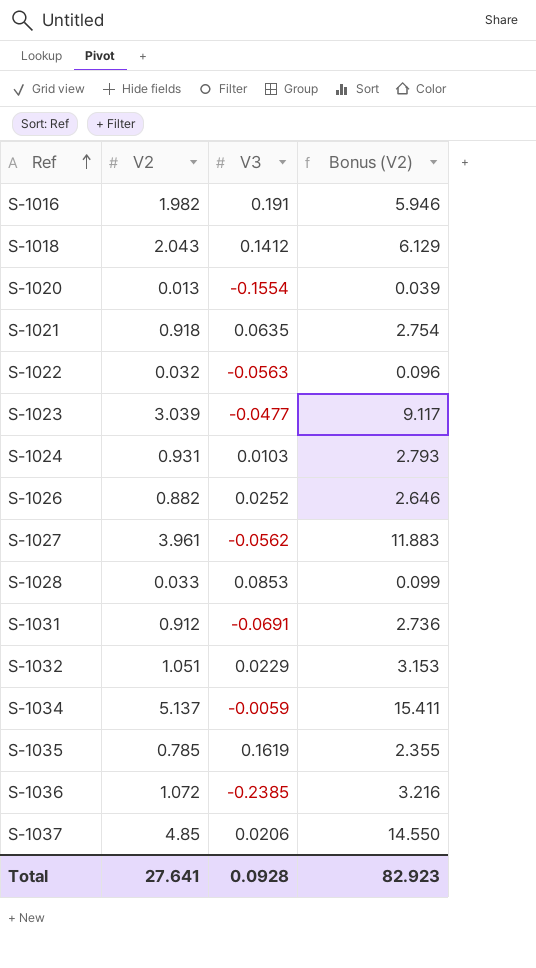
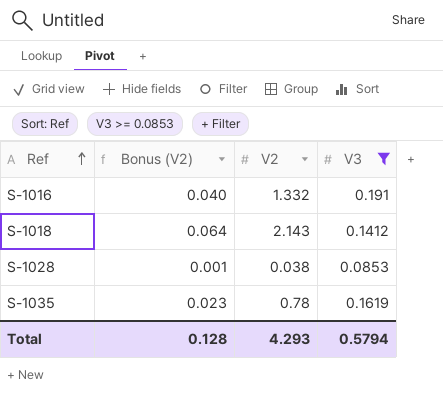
filter: none -> V3 >= 0.0853
column Bonus (V2) | formula: [V2] * 3 -> [V2] * 0.03
column Bonus (V2) | position: 4 -> 2
S-1016 | V2: 1.982 -> 1.332
S-1018 | V2: 2.043 -> 2.143
S-1028 | V2: 0.033 -> 0.038
S-1035 | V2: 0.785 -> 0.78
Total | Bonus (V2): 82.923 -> 0.128
Total | V2: 27.641 -> 4.293
Total | V3: 0.0928 -> 0.5794

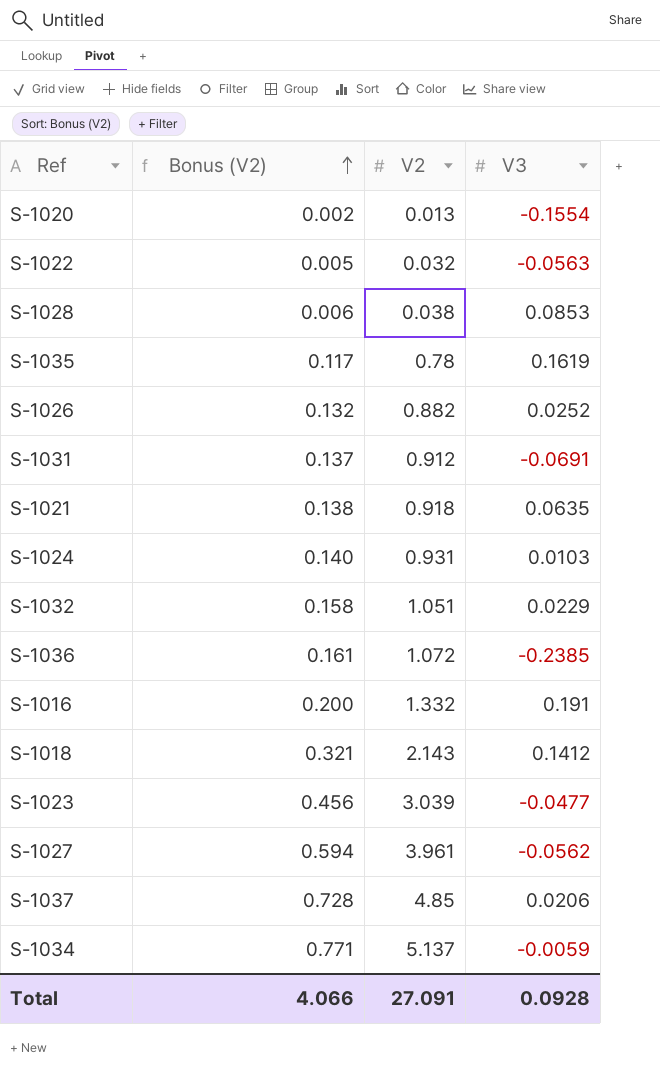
filter: V3 >= 0.0853 -> none
row order: Ref ascending -> Bonus (V2) ascending
column Bonus (V2) | formula: [V2] * 0.03 -> [V2] * 0.15
Total | Bonus (V2): 0.128 -> 4.066
Total | V2: 4.293 -> 27.091
Total | V3: 0.5794 -> 0.0928

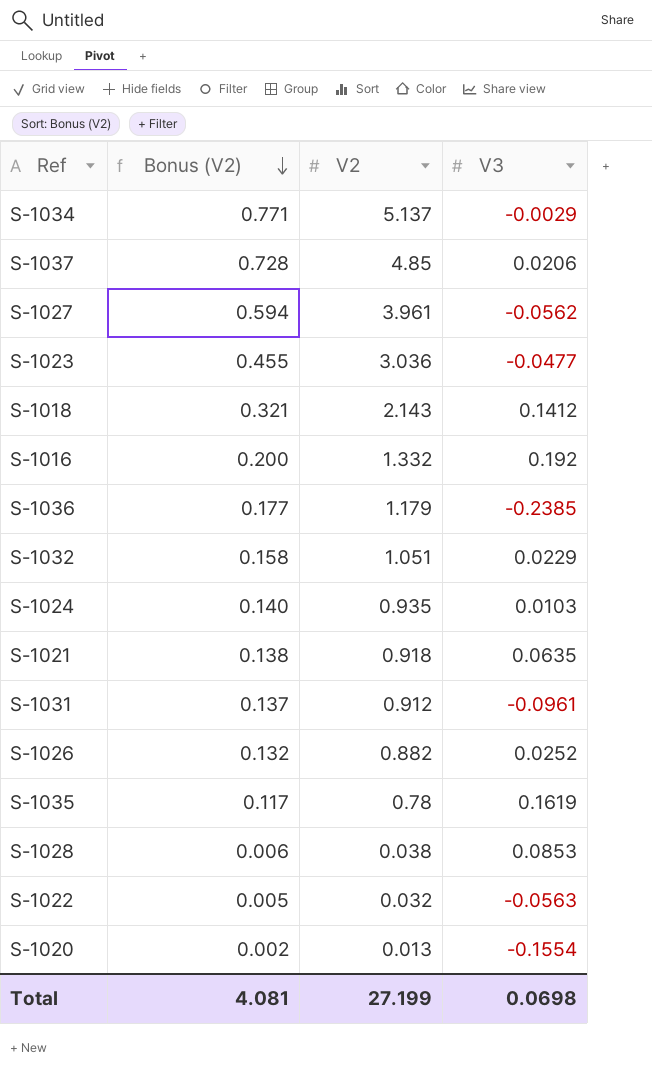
row order: Bonus (V2) ascending -> Bonus (V2) descending
S-1034 | V3: -0.0059 -> -0.0029
S-1023 | Bonus (V2): 0.456 -> 0.455
S-1023 | V2: 3.039 -> 3.036
S-1016 | V3: 0.191 -> 0.192
S-1036 | Bonus (V2): 0.161 -> 0.177
S-1036 | V2: 1.072 -> 1.179
S-1024 | V2: 0.931 -> 0.935
S-1031 | V3: -0.0691 -> -0.0961
Total | Bonus (V2): 4.066 -> 4.081
Total | V2: 27.091 -> 27.199
Total | V3: 0.0928 -> 0.0698

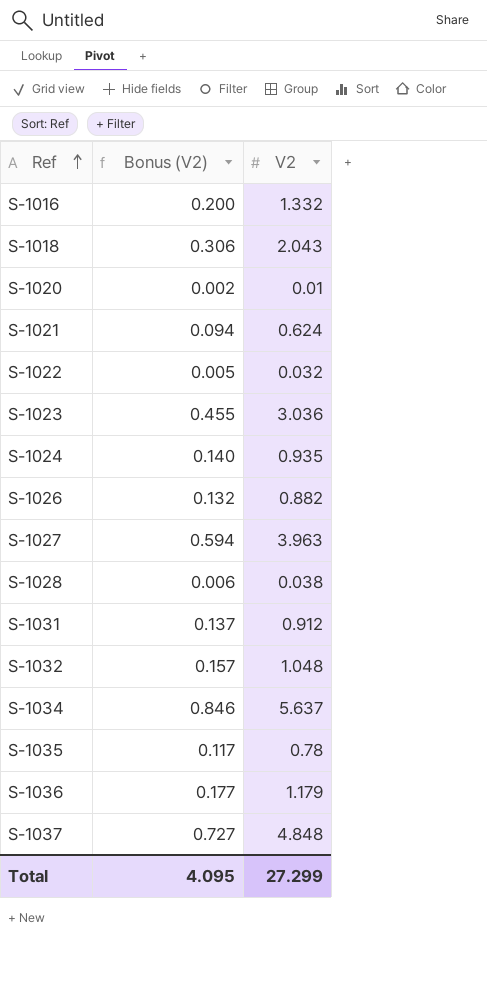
row order: Bonus (V2) descending -> Ref ascending
column V3 | position: 4 -> none
S-1018 | Bonus (V2): 0.321 -> 0.306
S-1018 | V2: 2.143 -> 2.043
S-1020 | V2: 0.013 -> 0.01
S-1021 | Bonus (V2): 0.138 -> 0.094
S-1021 | V2: 0.918 -> 0.624
S-1027 | V2: 3.961 -> 3.963
S-1032 | Bonus (V2): 0.158 -> 0.157
S-1032 | V2: 1.051 -> 1.048
S-1034 | Bonus (V2): 0.771 -> 0.846
S-1034 | V2: 5.137 -> 5.637
S-1037 | Bonus (V2): 0.728 -> 0.727
S-1037 | V2: 4.85 -> 4.848
Total | Bonus (V2): 4.081 -> 4.095
Total | V2: 27.199 -> 27.299

